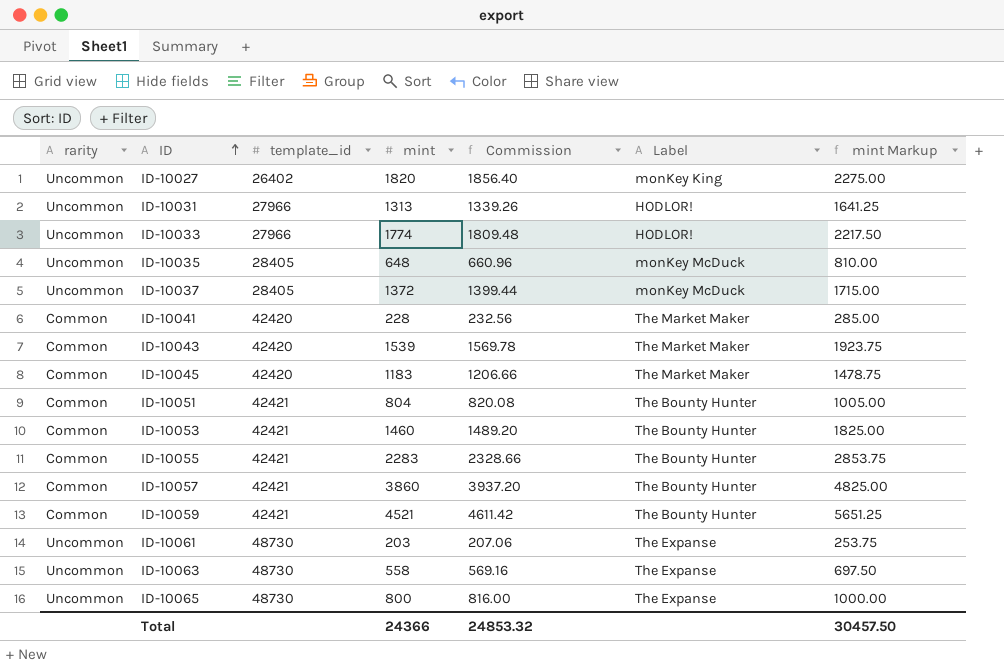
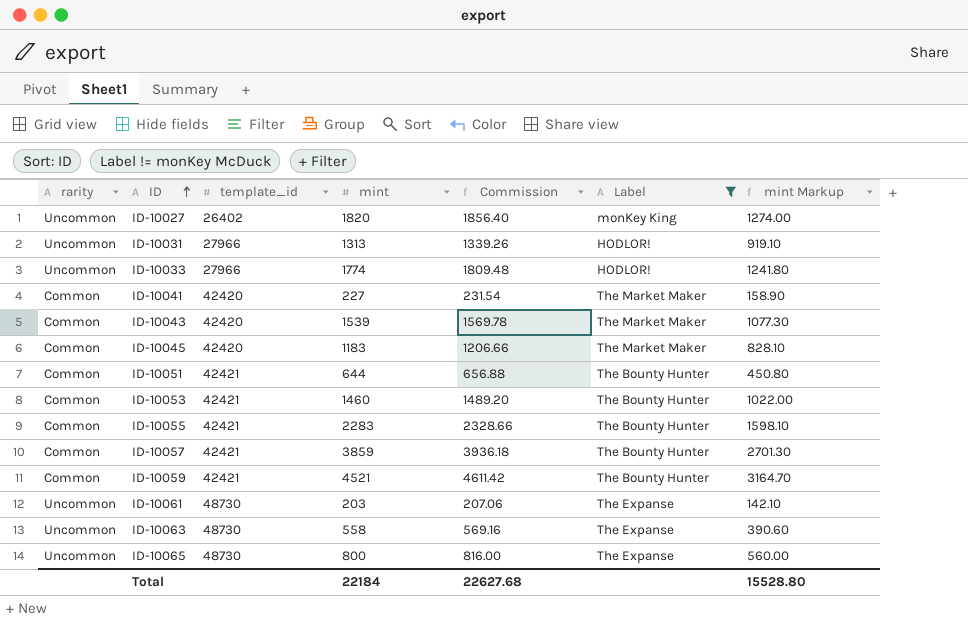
filter: none -> Label != monKey McDuck
column mint Markup | formula: [mint] * 1.25 -> [mint] * 0.7
ID-10041 | mint: 228 -> 227
ID-10041 | Commission: 232.56 -> 231.54
ID-10051 | mint: 804 -> 644
ID-10051 | Commission: 820.08 -> 656.88
ID-10057 | mint: 3860 -> 3859
ID-10057 | Commission: 3937.20 -> 3936.18
Total | mint: 24366 -> 22184
Total | Commission: 24853.32 -> 22627.68
Total | mint Markup: 30457.50 -> 15528.80

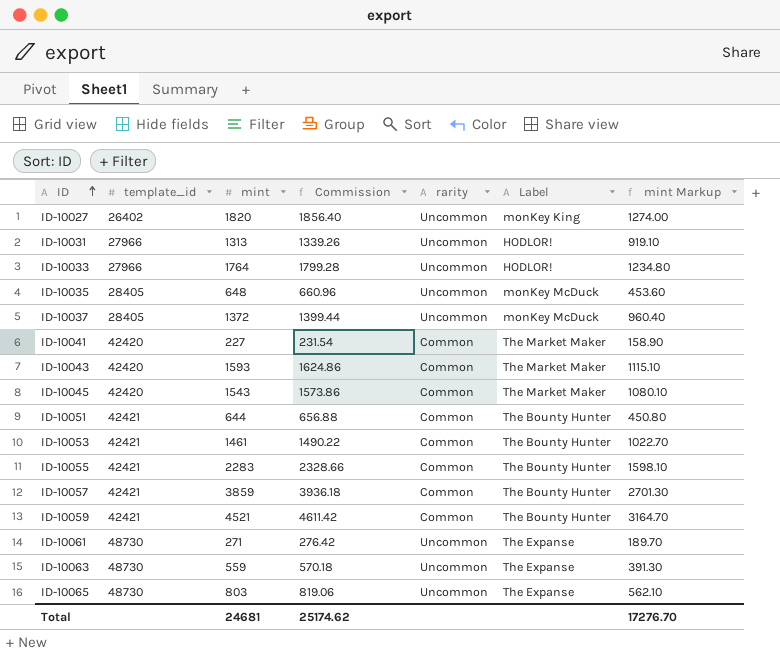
filter: Label != monKey McDuck -> none
column rarity | position: 1 -> 5
ID-10033 | mint: 1774 -> 1764
ID-10033 | Commission: 1809.48 -> 1799.28
ID-10033 | mint Markup: 1241.80 -> 1234.80
ID-10043 | mint: 1539 -> 1593
ID-10043 | Commission: 1569.78 -> 1624.86
ID-10043 | mint Markup: 1077.30 -> 1115.10
ID-10045 | mint: 1183 -> 1543
ID-10045 | Commission: 1206.66 -> 1573.86
ID-10045 | mint Markup: 828.10 -> 1080.10
ID-10053 | mint: 1460 -> 1461
ID-10053 | Commission: 1489.20 -> 1490.22
ID-10053 | mint Markup: 1022.00 -> 1022.70
ID-10061 | mint: 203 -> 271
ID-10061 | Commission: 207.06 -> 276.42
ID-10061 | mint Markup: 142.10 -> 189.70
ID-10063 | mint: 558 -> 559
ID-10063 | Commission: 569.16 -> 570.18
ID-10063 | mint Markup: 390.60 -> 391.30
ID-10065 | mint: 800 -> 803
ID-10065 | Commission: 816.00 -> 819.06
ID-10065 | mint Markup: 560.00 -> 562.10
Total | mint: 22184 -> 24681
Total | Commission: 22627.68 -> 25174.62
Total | mint Markup: 15528.80 -> 17276.70

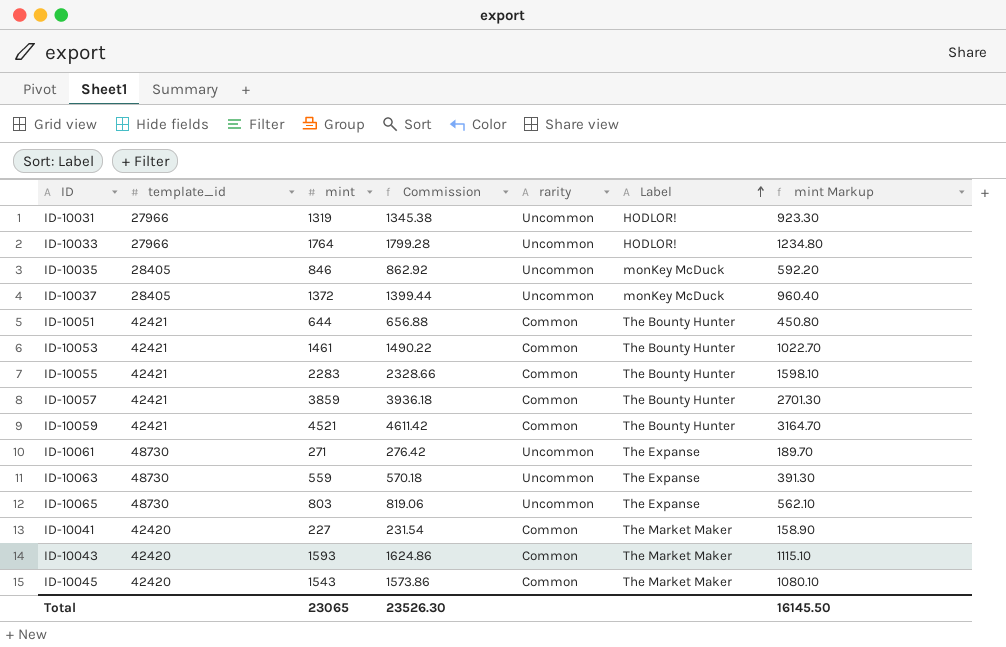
row order: ID ascending -> Label ascending
row ID-10027: 26402 | 1820 | 1856.40 | Uncommon | monKey King | 1274.00 -> none
ID-10031 | mint: 1313 -> 1319
ID-10031 | Commission: 1339.26 -> 1345.38
ID-10031 | mint Markup: 919.10 -> 923.30
ID-10035 | mint: 648 -> 846
ID-10035 | Commission: 660.96 -> 862.92
ID-10035 | mint Markup: 453.60 -> 592.20
Total | mint: 24681 -> 23065
Total | Commission: 25174.62 -> 23526.30
Total | mint Markup: 17276.70 -> 16145.50

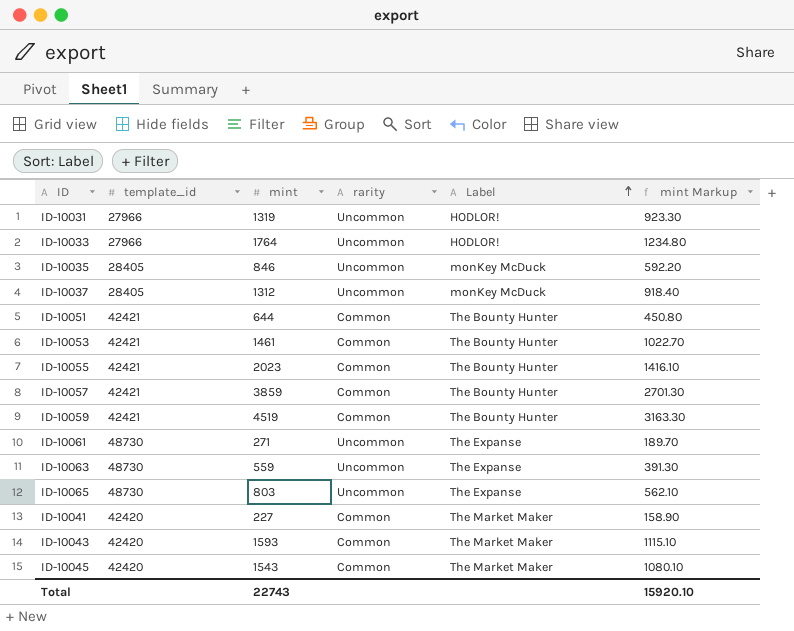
column Commission | formula: [mint] * 1.02 -> none
ID-10037 | mint: 1372 -> 1312
ID-10037 | mint Markup: 960.40 -> 918.40
ID-10055 | mint: 2283 -> 2023
ID-10055 | mint Markup: 1598.10 -> 1416.10
ID-10059 | mint: 4521 -> 4519
ID-10059 | mint Markup: 3164.70 -> 3163.30
Total | mint: 23065 -> 22743
Total | mint Markup: 16145.50 -> 15920.10

